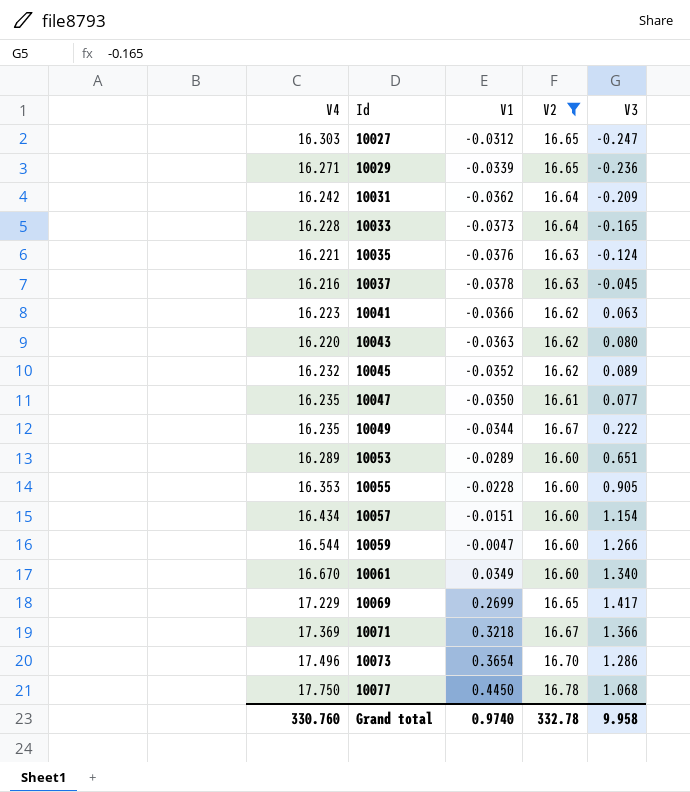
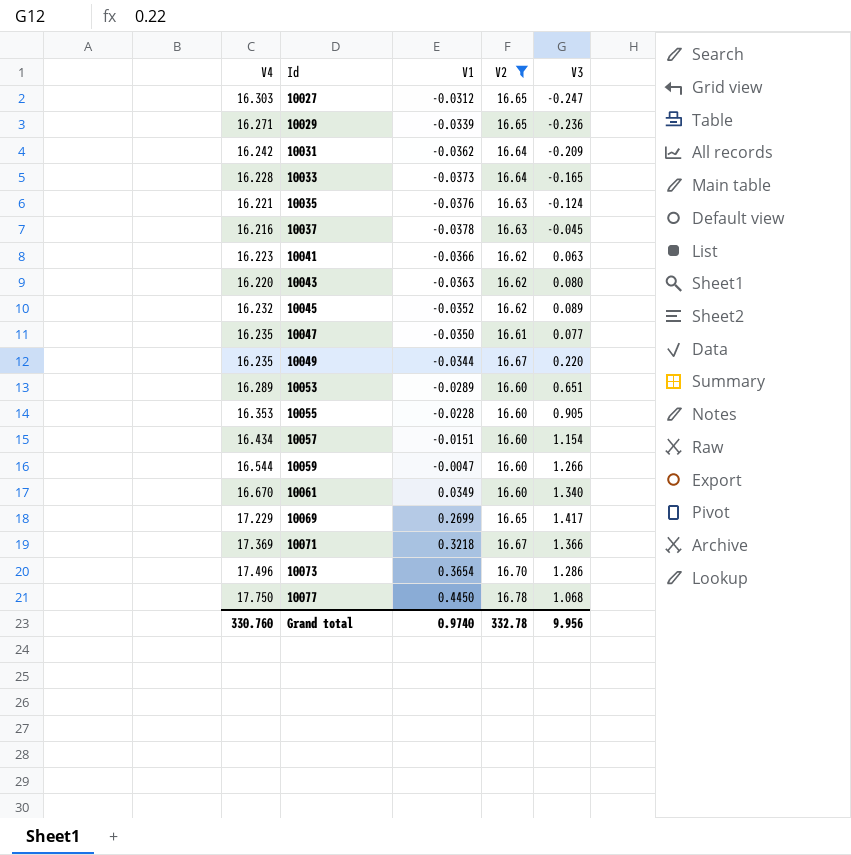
10049 | V3: 0.222 -> 0.220
Grand total | V3: 9.958 -> 9.956

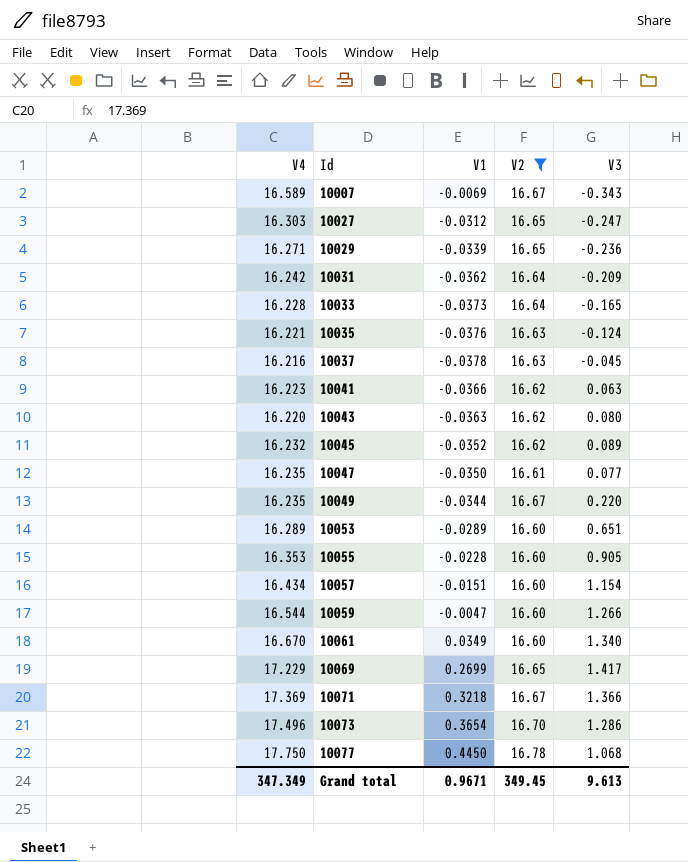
row 10007: none -> 16.589 | -0.0069 | 16.67 | -0.343
Grand total | V4: 330.760 -> 347.349
Grand total | V1: 0.9740 -> 0.9671
Grand total | V2: 332.78 -> 349.45
Grand total | V3: 9.956 -> 9.613

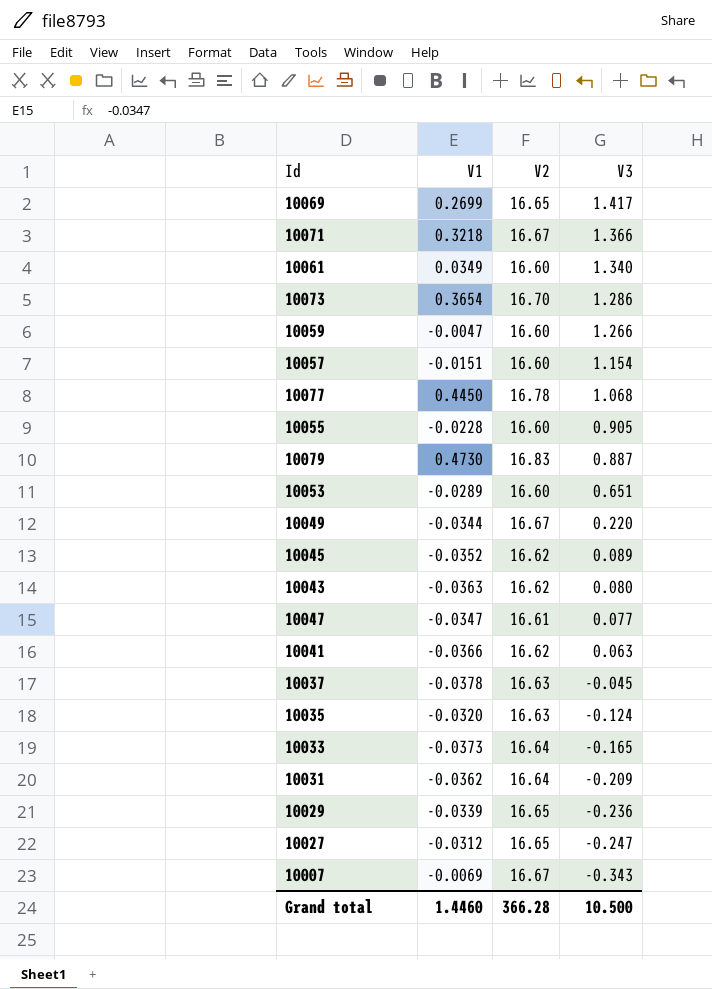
filter: V2 != 16.83 -> none
row order: Id ascending -> V3 descending
column V4 | position: 1 -> none
10047 | V1: -0.0350 -> -0.0347
10035 | V1: -0.0376 -> -0.0320
Grand total | V1: 0.9671 -> 1.4460
Grand total | V2: 349.45 -> 366.28
Grand total | V3: 9.613 -> 10.500

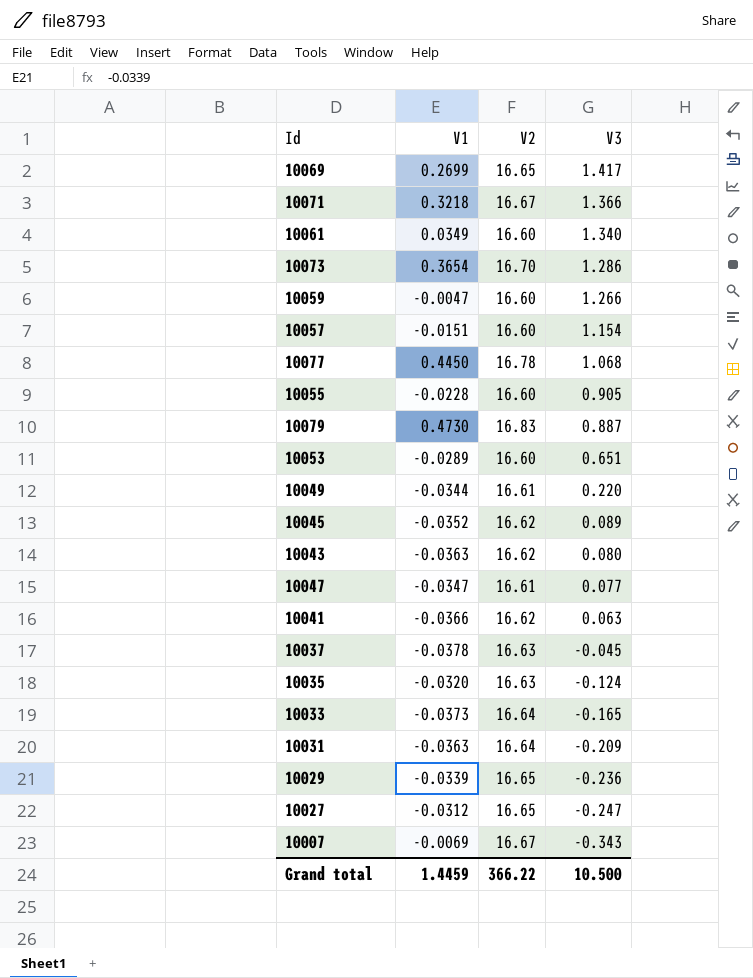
10049 | V2: 16.67 -> 16.61
10031 | V1: -0.0362 -> -0.0363
Grand total | V1: 1.4460 -> 1.4459
Grand total | V2: 366.28 -> 366.22

